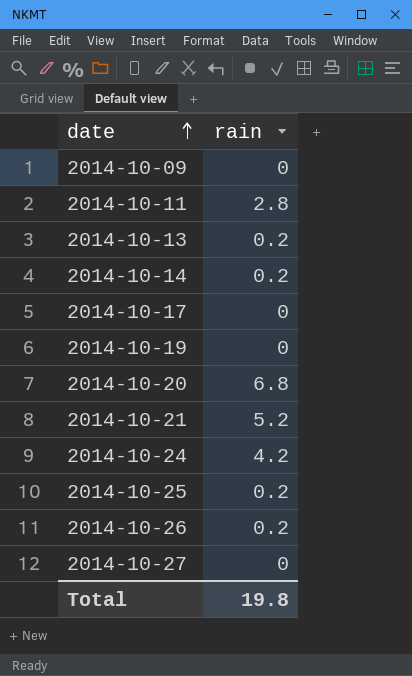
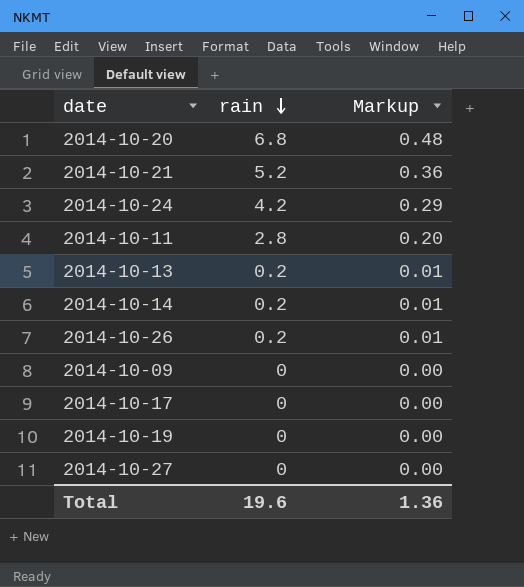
row order: date ascending -> rain descending
column Markup | formula: none -> [rain] * 0.07
row 2014-10-25: 0.2 -> none
Total | rain: 19.8 -> 19.6

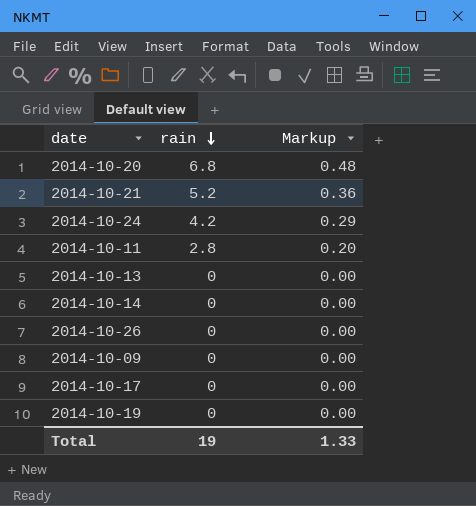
row 2014-10-27: 0 | 0.00 -> none
2014-10-13 | rain: 0.2 -> 0
2014-10-13 | Markup: 0.01 -> 0.00
2014-10-14 | rain: 0.2 -> 0
2014-10-14 | Markup: 0.01 -> 0.00
2014-10-26 | rain: 0.2 -> 0
2014-10-26 | Markup: 0.01 -> 0.00
Total | rain: 19.6 -> 19
Total | Markup: 1.36 -> 1.33

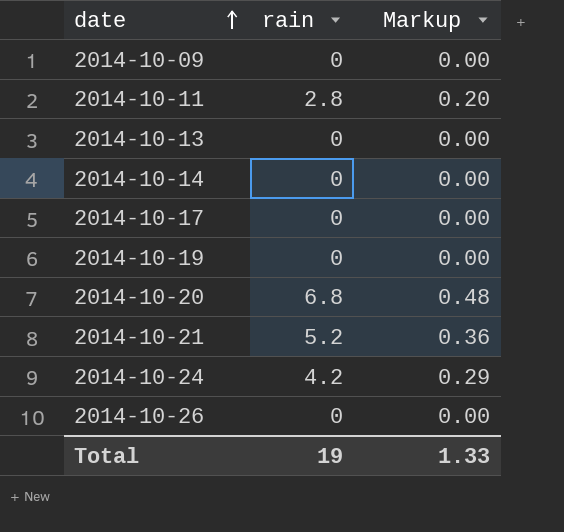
row order: rain descending -> date ascending

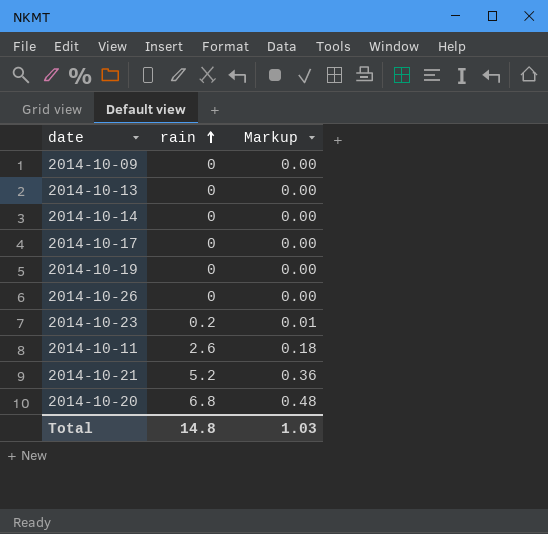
row order: date ascending -> rain ascending
row 2014-10-24: 4.2 | 0.29 -> none
row 2014-10-23: none -> 0.2 | 0.01
2014-10-11 | rain: 2.8 -> 2.6
2014-10-11 | Markup: 0.20 -> 0.18
Total | rain: 19 -> 14.8
Total | Markup: 1.33 -> 1.03

